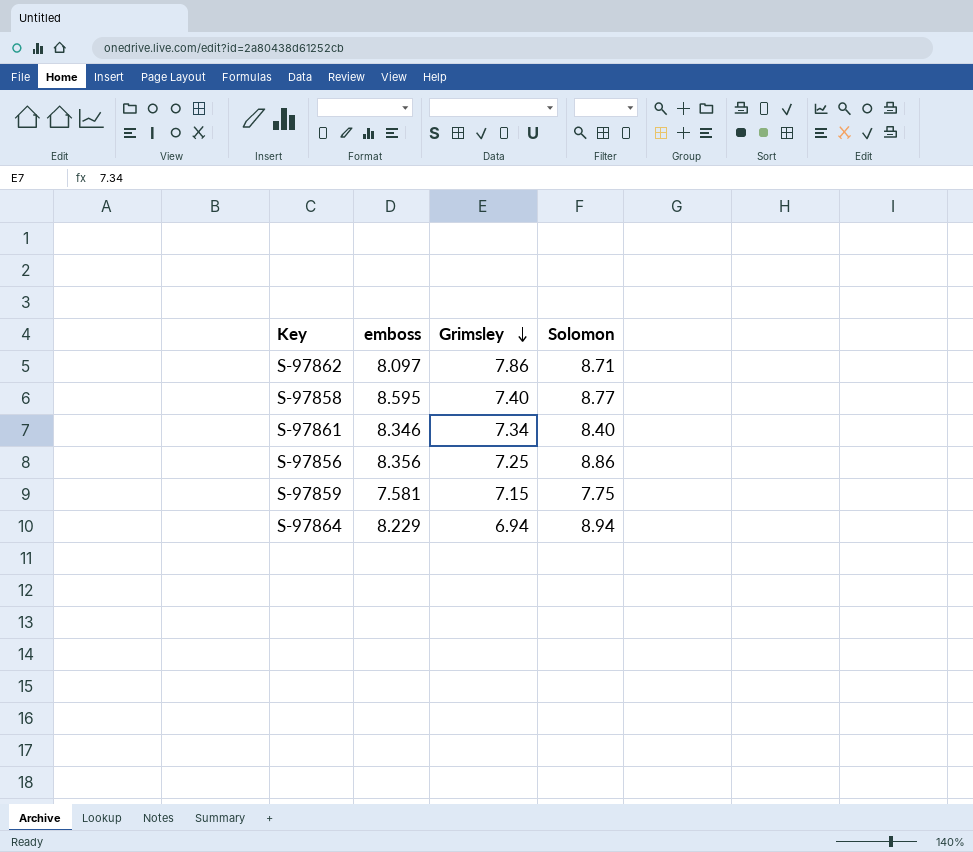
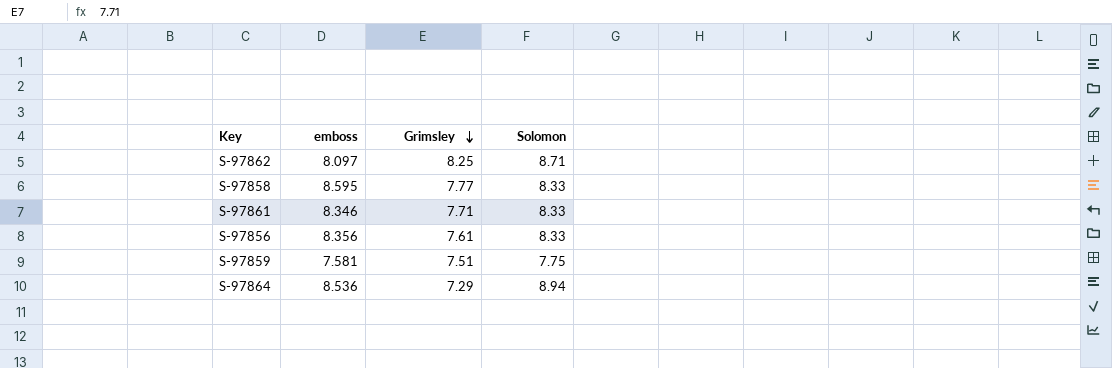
S-97862 | Grimsley: 7.86 -> 8.25
S-97858 | Grimsley: 7.40 -> 7.77
S-97858 | Solomon: 8.77 -> 8.33
S-97861 | Grimsley: 7.34 -> 7.71
S-97861 | Solomon: 8.40 -> 8.33
S-97856 | Grimsley: 7.25 -> 7.61
S-97856 | Solomon: 8.86 -> 8.33
S-97859 | Grimsley: 7.15 -> 7.51
S-97864 | emboss: 8.229 -> 8.536
S-97864 | Grimsley: 6.94 -> 7.29

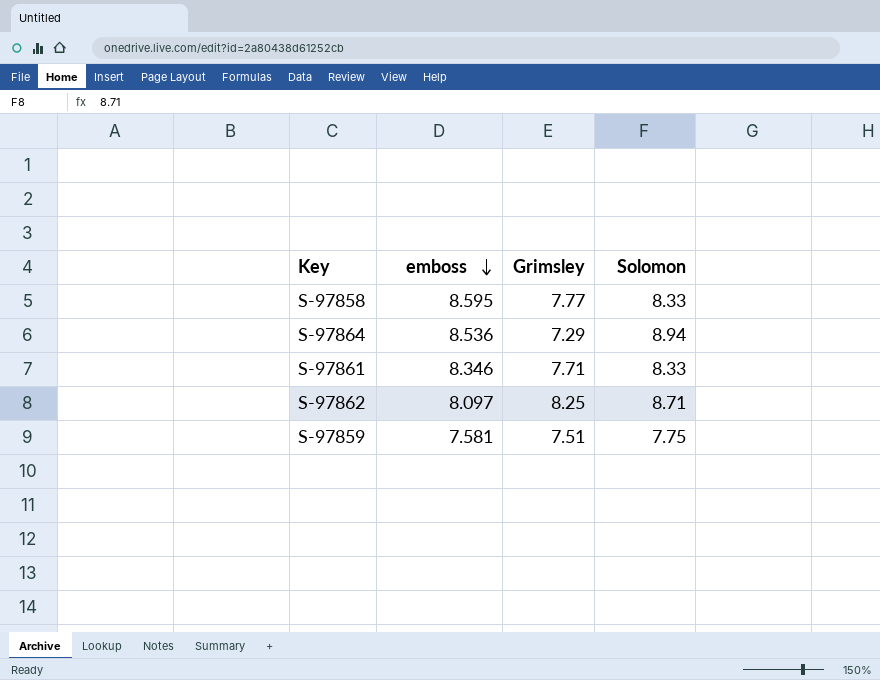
row order: Grimsley descending -> emboss descending
row S-97856: 8.356 | 7.61 | 8.33 -> none

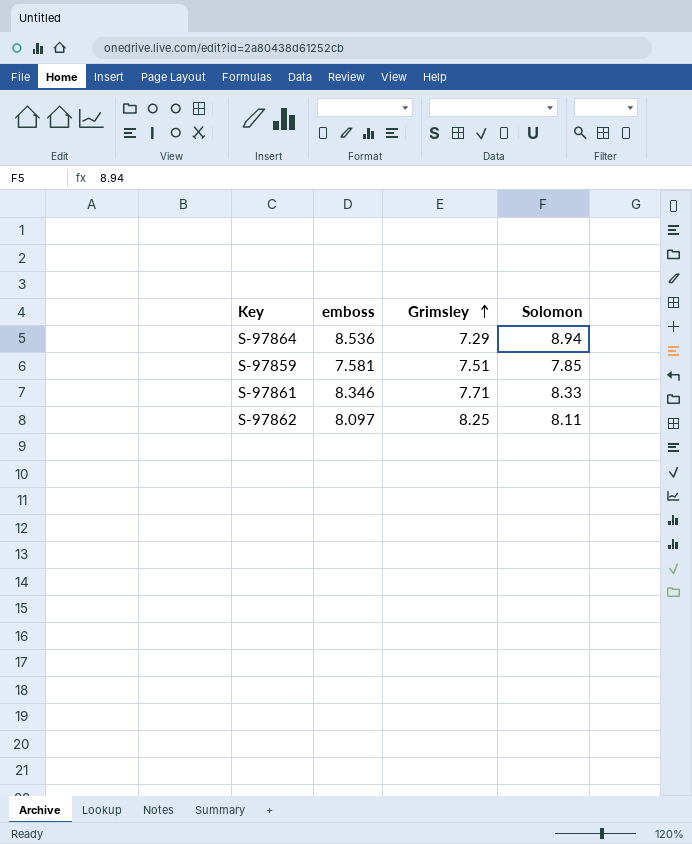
row order: emboss descending -> Grimsley ascending
row S-97858: 8.595 | 7.77 | 8.33 -> none
S-97859 | Solomon: 7.75 -> 7.85
S-97862 | Solomon: 8.71 -> 8.11

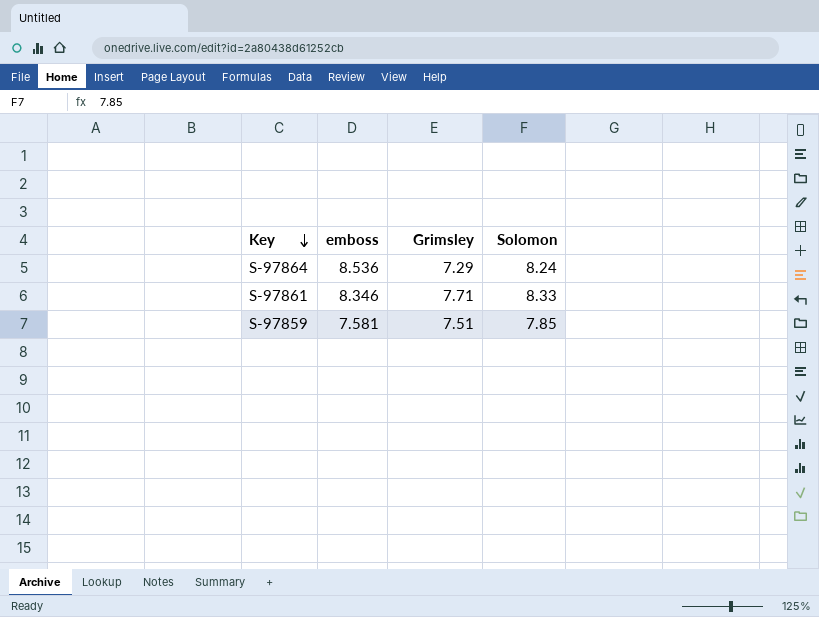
row order: Grimsley ascending -> Key descending
row S-97862: 8.097 | 8.25 | 8.11 -> none
S-97864 | Solomon: 8.94 -> 8.24

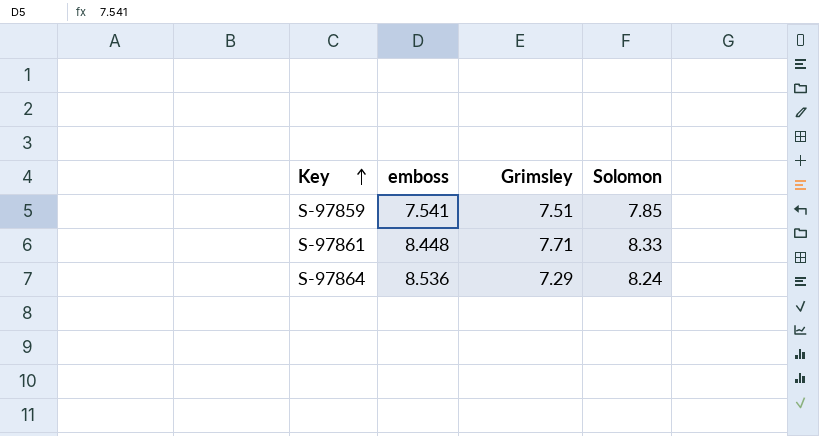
row order: Key descending -> Key ascending
S-97859 | emboss: 7.581 -> 7.541
S-97861 | emboss: 8.346 -> 8.448

